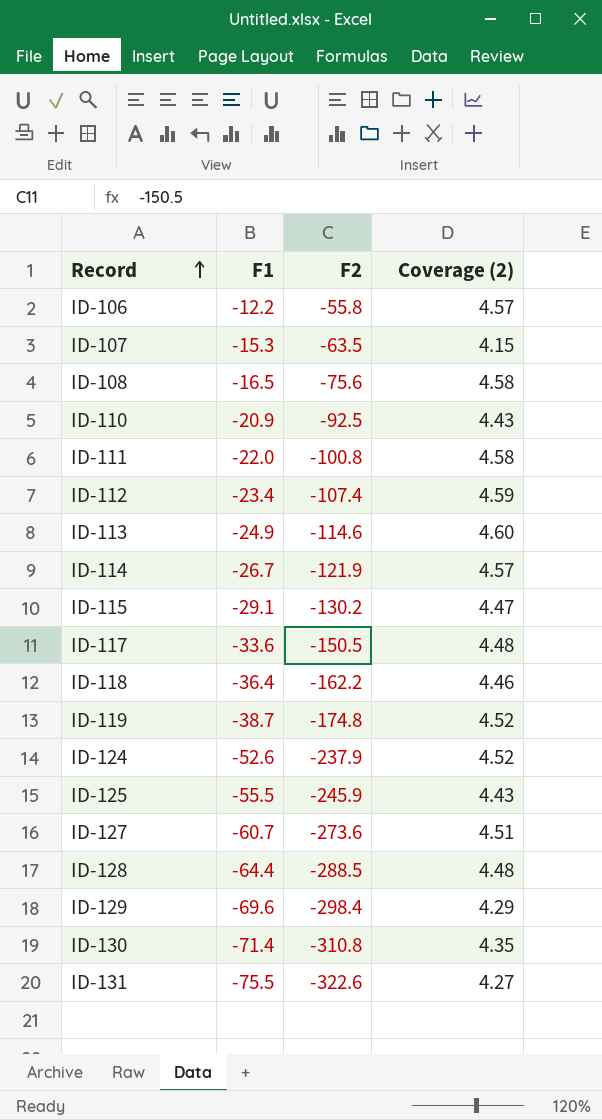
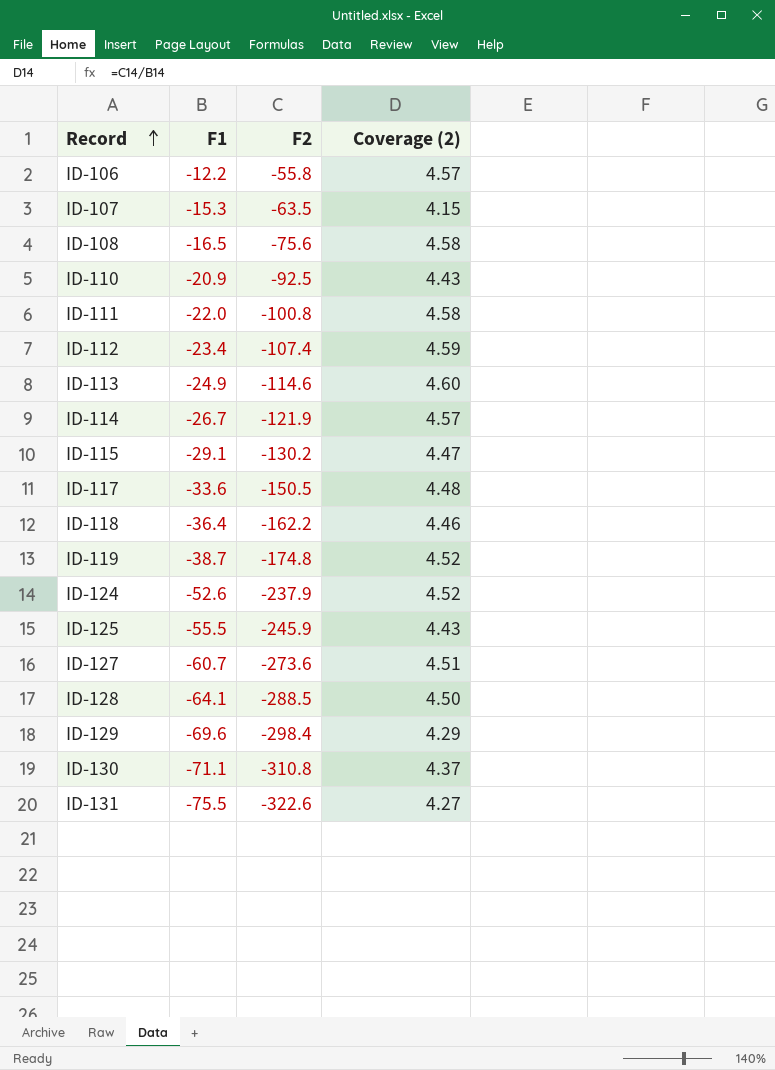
ID-128 | F1: -64.4 -> -64.1
ID-128 | Coverage (2): 4.48 -> 4.50
ID-130 | F1: -71.4 -> -71.1
ID-130 | Coverage (2): 4.35 -> 4.37

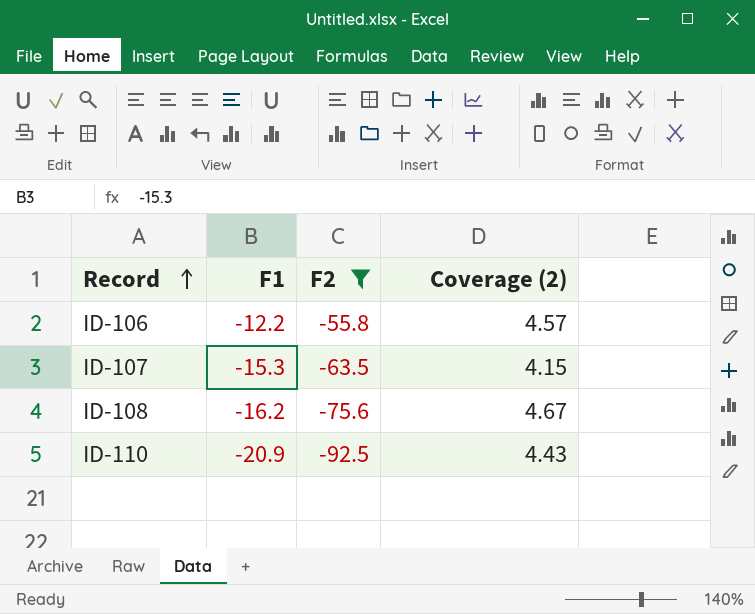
filter: none -> F2 >= -92.5
ID-108 | F1: -16.5 -> -16.2
ID-108 | Coverage (2): 4.58 -> 4.67

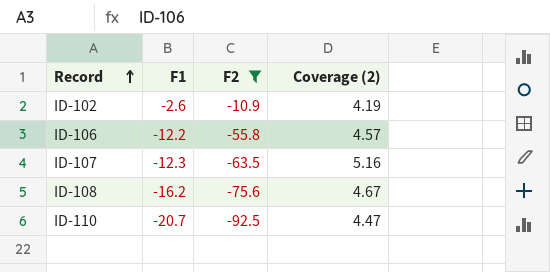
row ID-102: none -> -2.6 | -10.9 | 4.19
ID-107 | F1: -15.3 -> -12.3
ID-107 | Coverage (2): 4.15 -> 5.16
ID-110 | F1: -20.9 -> -20.7
ID-110 | Coverage (2): 4.43 -> 4.47

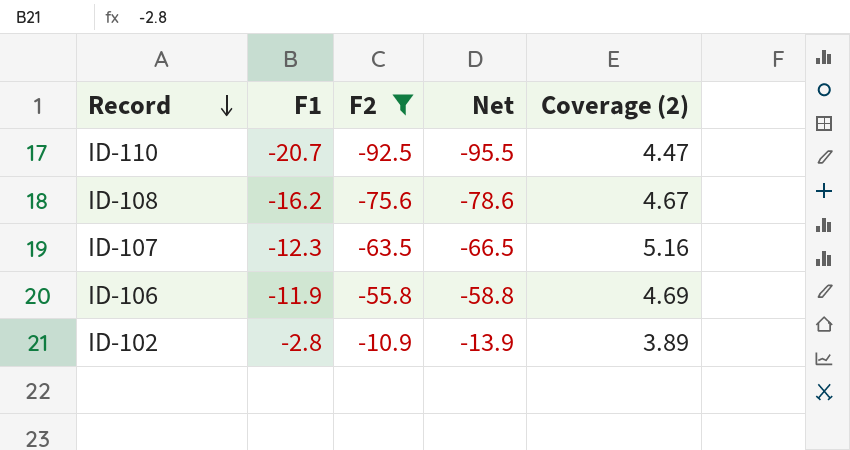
row order: Record ascending -> Record descending
column Net | formula: none -> [F2] - 3
ID-106 | F1: -12.2 -> -11.9
ID-106 | Coverage (2): 4.57 -> 4.69
ID-102 | F1: -2.6 -> -2.8
ID-102 | Coverage (2): 4.19 -> 3.89

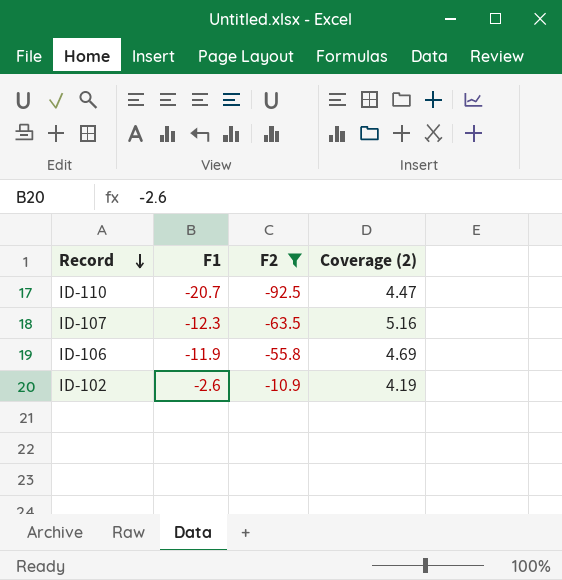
column Net | formula: [F2] - 3 -> none
row ID-108: -16.2 | -75.6 | -78.6 | 4.67 -> none
ID-102 | F1: -2.8 -> -2.6
ID-102 | Coverage (2): 3.89 -> 4.19

